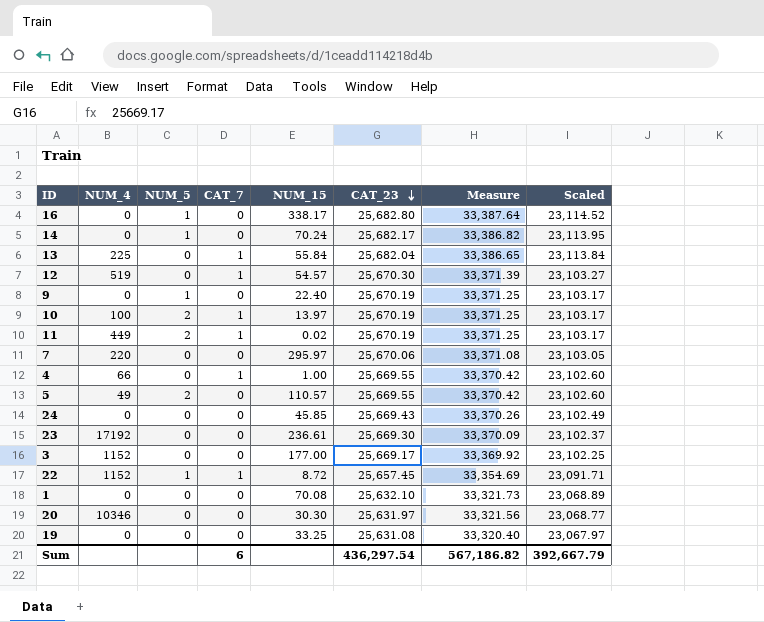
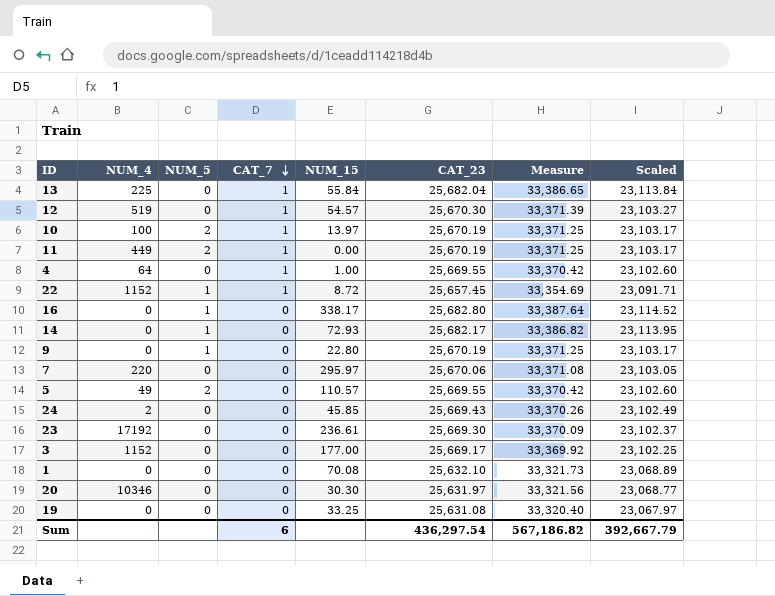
row order: CAT_23 descending -> CAT_7 descending
11 | NUM_15: 0.02 -> 0.00
4 | NUM_4: 66 -> 64
14 | NUM_15: 70.24 -> 72.93
9 | NUM_15: 22.40 -> 22.80
24 | NUM_4: 0 -> 2

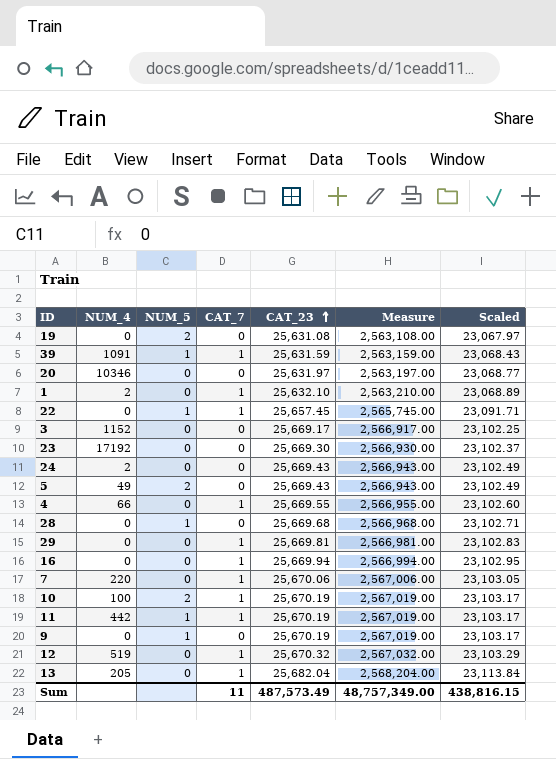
row order: CAT_7 descending -> CAT_23 ascending
column NUM_15 | position: 5 -> none
column Measure | formula: [CAT_23] * 1.3 -> [CAT_23] * 100
row 14: 0 | 1 | 0 | 72.93 | 25,682.17 | 33,386.82 | 23,113.95 -> none
19 | NUM_5: 0 -> 2
row 39: none -> 1091 | 1 | 1 | 25,631.59 | 2,563,159.00 | 23,068.43
1 | NUM_4: 0 -> 2
1 | CAT_7: 0 -> 1
22 | NUM_4: 1152 -> 0
5 | CAT_23: 25,669.55 -> 25,669.43
5 | Scaled: 23,102.60 -> 23,102.49
4 | NUM_4: 64 -> 66
row 28: none -> 0 | 1 | 0 | 25,669.68 | 2,566,968.00 | 23,102.71
row 29: none -> 0 | 0 | 1 | 25,669.81 | 2,566,981.00 | 23,102.83
16 | NUM_5: 1 -> 0
16 | CAT_7: 0 -> 1
16 | CAT_23: 25,682.80 -> 25,669.94
16 | Scaled: 23,114.52 -> 23,102.95
7 | CAT_7: 0 -> 1
11 | NUM_4: 449 -> 442
11 | NUM_5: 2 -> 1
12 | CAT_23: 25,670.30 -> 25,670.32
12 | Scaled: 23,103.27 -> 23,103.29
13 | NUM_4: 225 -> 205
Sum | CAT_7: 6 -> 11
Sum | CAT_23: 436,297.54 -> 487,573.49
Sum | Measure: 567,186.82 -> 48,757,349.00
Sum | Scaled: 392,667.79 -> 438,816.15

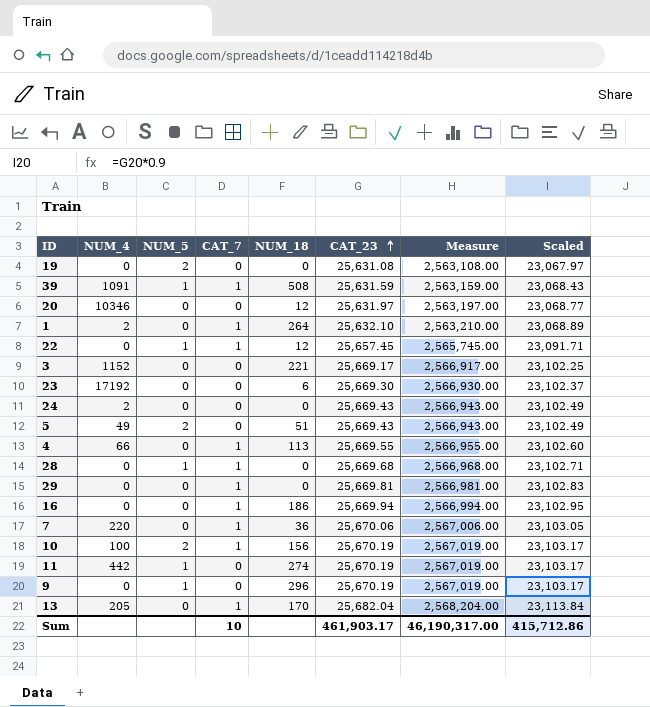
column NUM_18 | position: none -> 5
row 12: 519 | 0 | 1 | 25,670.32 | 2,567,032.00 | 23,103.29 -> none
28 | CAT_7: 0 -> 1
11 | CAT_7: 1 -> 0
Sum | CAT_7: 11 -> 10
Sum | CAT_23: 487,573.49 -> 461,903.17
Sum | Measure: 48,757,349.00 -> 46,190,317.00
Sum | Scaled: 438,816.15 -> 415,712.86

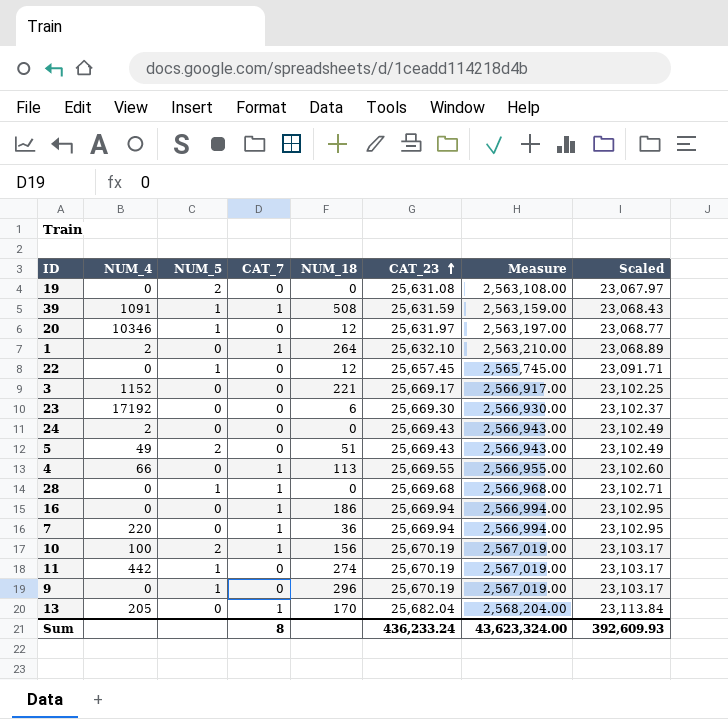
row 29: 0 | 0 | 1 | 0 | 25,669.81 | 2,566,981.00 | 23,102.83 -> none
20 | NUM_5: 0 -> 1
22 | CAT_7: 1 -> 0
7 | CAT_23: 25,670.06 -> 25,669.94
7 | Measure: 2,567,006.00 -> 2,566,994.00
7 | Scaled: 23,103.05 -> 23,102.95
Sum | CAT_7: 10 -> 8
Sum | CAT_23: 461,903.17 -> 436,233.24
Sum | Measure: 46,190,317.00 -> 43,623,324.00
Sum | Scaled: 415,712.86 -> 392,609.93

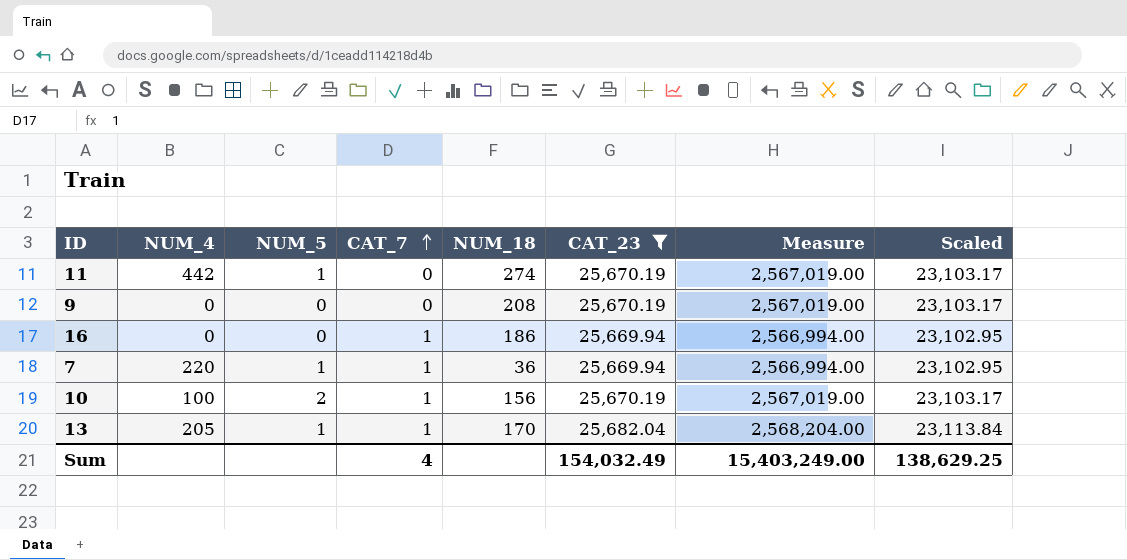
filter: none -> CAT_23 >= 25,669.94
row order: CAT_23 ascending -> CAT_7 ascending
9 | NUM_5: 1 -> 0
9 | NUM_18: 296 -> 208
7 | NUM_5: 0 -> 1
13 | NUM_5: 0 -> 1
Sum | CAT_7: 8 -> 4
Sum | CAT_23: 436,233.24 -> 154,032.49
Sum | Measure: 43,623,324.00 -> 15,403,249.00
Sum | Scaled: 392,609.93 -> 138,629.25

